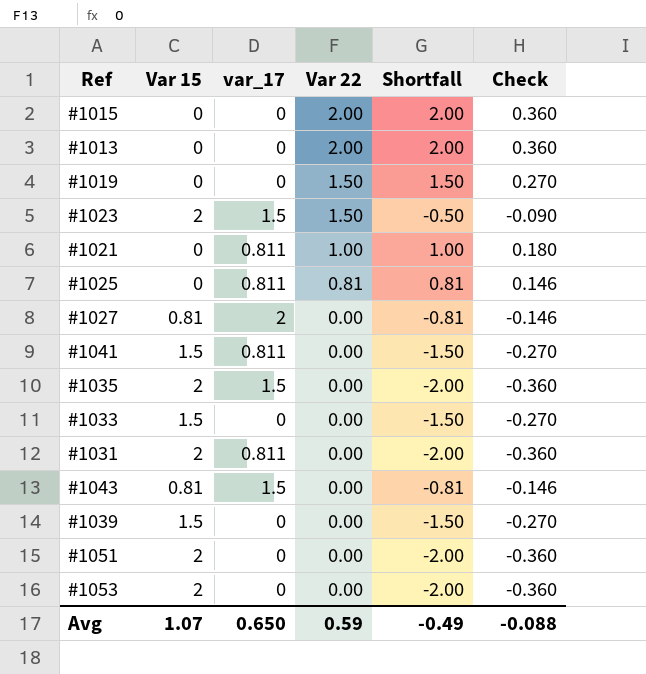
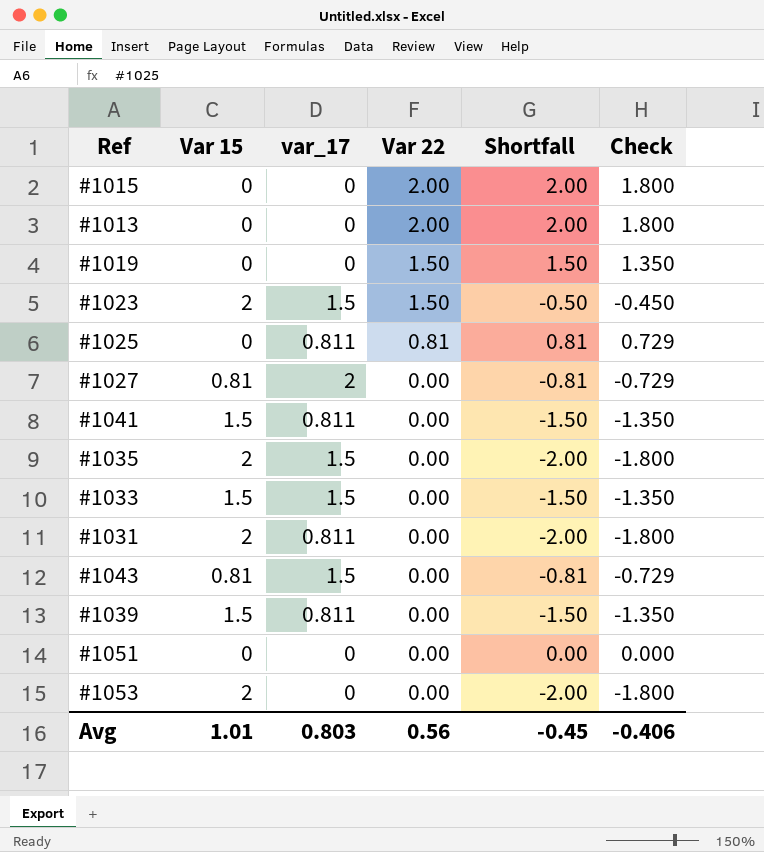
column Check | formula: [Shortfall] * 0.18 -> [Shortfall] * 0.9
row #1021: 0 | 0.811 | 1.00 | 1.00 | 0.180 -> none
#1033 | var_17: 0 -> 1.5
#1039 | var_17: 0 -> 0.811
#1051 | Var 15: 2 -> 0
#1051 | Shortfall: -2.00 -> 0.00
Avg | Var 15: 1.07 -> 1.01
Avg | var_17: 0.650 -> 0.803
Avg | Var 22: 0.59 -> 0.56
Avg | Shortfall: -0.49 -> -0.45
Avg | Check: -0.088 -> -0.406

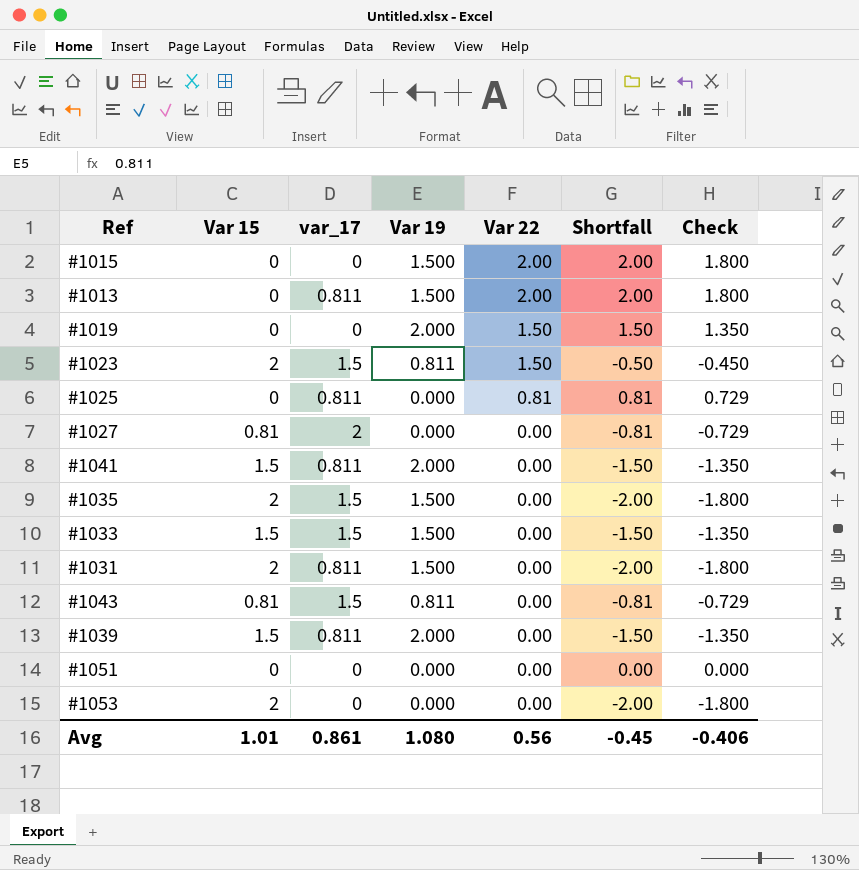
column Var 19 | position: none -> 4
#1013 | var_17: 0 -> 0.811
Avg | var_17: 0.803 -> 0.861

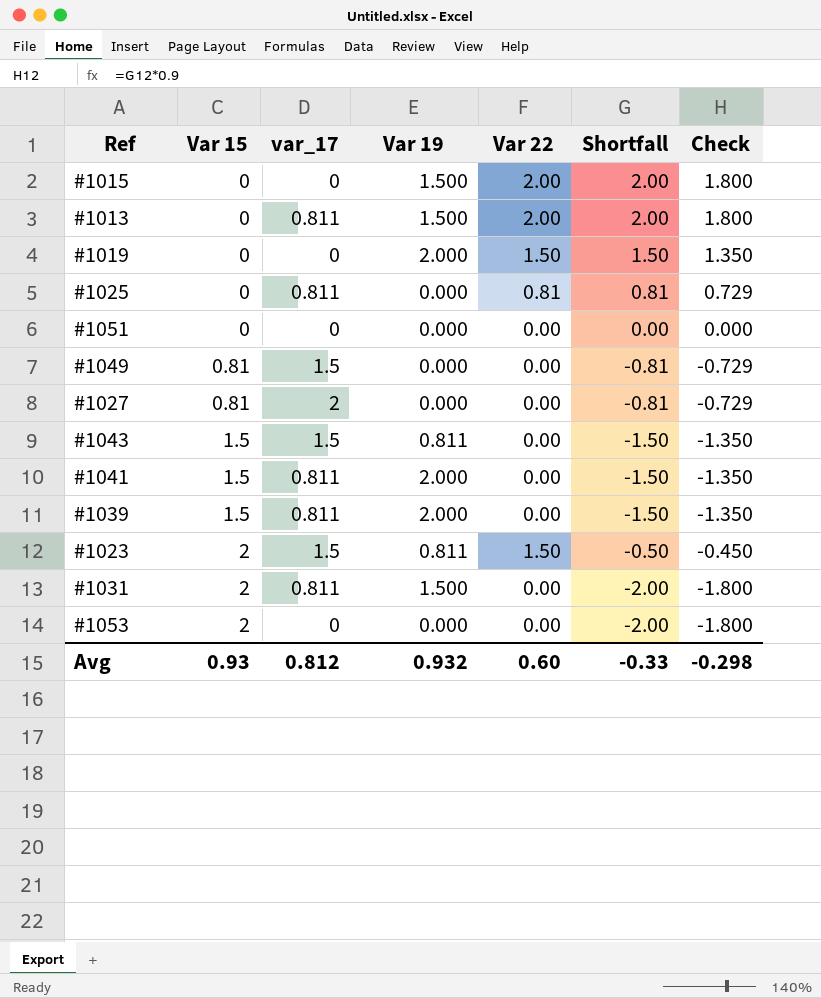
row order: Var 22 descending -> Var 15 ascending
row #1035: 2 | 1.5 | 1.500 | 0.00 | -2.00 | -1.800 -> none
row #1033: 1.5 | 1.5 | 1.500 | 0.00 | -1.50 | -1.350 -> none
row #1049: none -> 0.81 | 1.5 | 0.000 | 0.00 | -0.81 | -0.729
#1043 | Var 15: 0.81 -> 1.5
#1043 | Shortfall: -0.81 -> -1.50
#1043 | Check: -0.729 -> -1.350
Avg | Var 15: 1.01 -> 0.93
Avg | var_17: 0.861 -> 0.812
Avg | Var 19: 1.080 -> 0.932
Avg | Var 22: 0.56 -> 0.60
Avg | Shortfall: -0.45 -> -0.33
Avg | Check: -0.406 -> -0.298

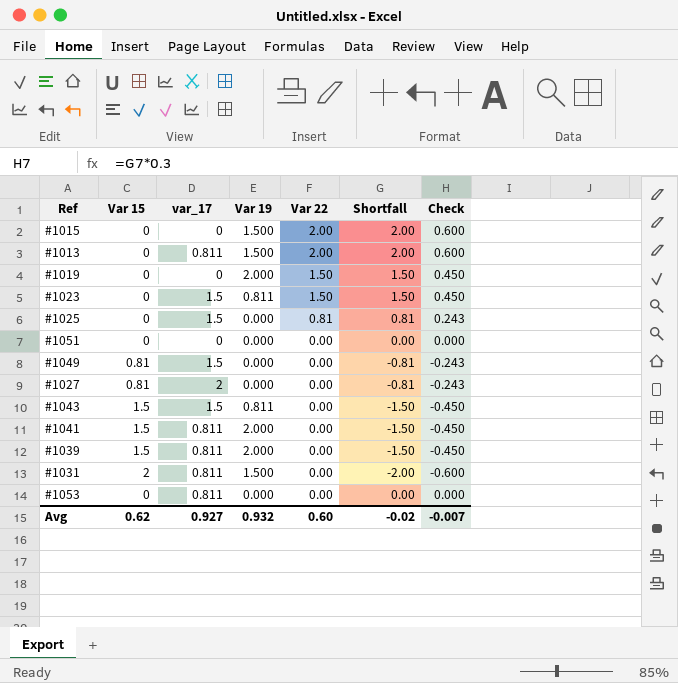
row order: Var 15 ascending -> Var 22 descending
column Check | formula: [Shortfall] * 0.9 -> [Shortfall] * 0.3
#1023 | Var 15: 2 -> 0
#1023 | Shortfall: -0.50 -> 1.50
#1025 | var_17: 0.811 -> 1.5
#1053 | Var 15: 2 -> 0
#1053 | var_17: 0 -> 0.811
#1053 | Shortfall: -2.00 -> 0.00
Avg | Var 15: 0.93 -> 0.62
Avg | var_17: 0.812 -> 0.927
Avg | Shortfall: -0.33 -> -0.02
Avg | Check: -0.298 -> -0.007

